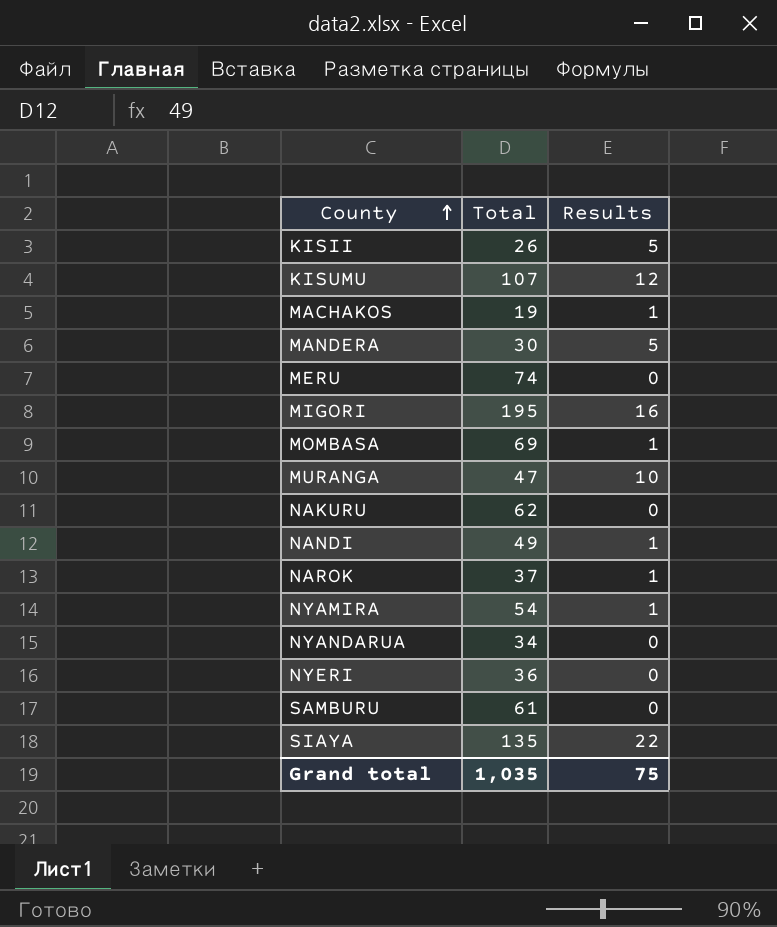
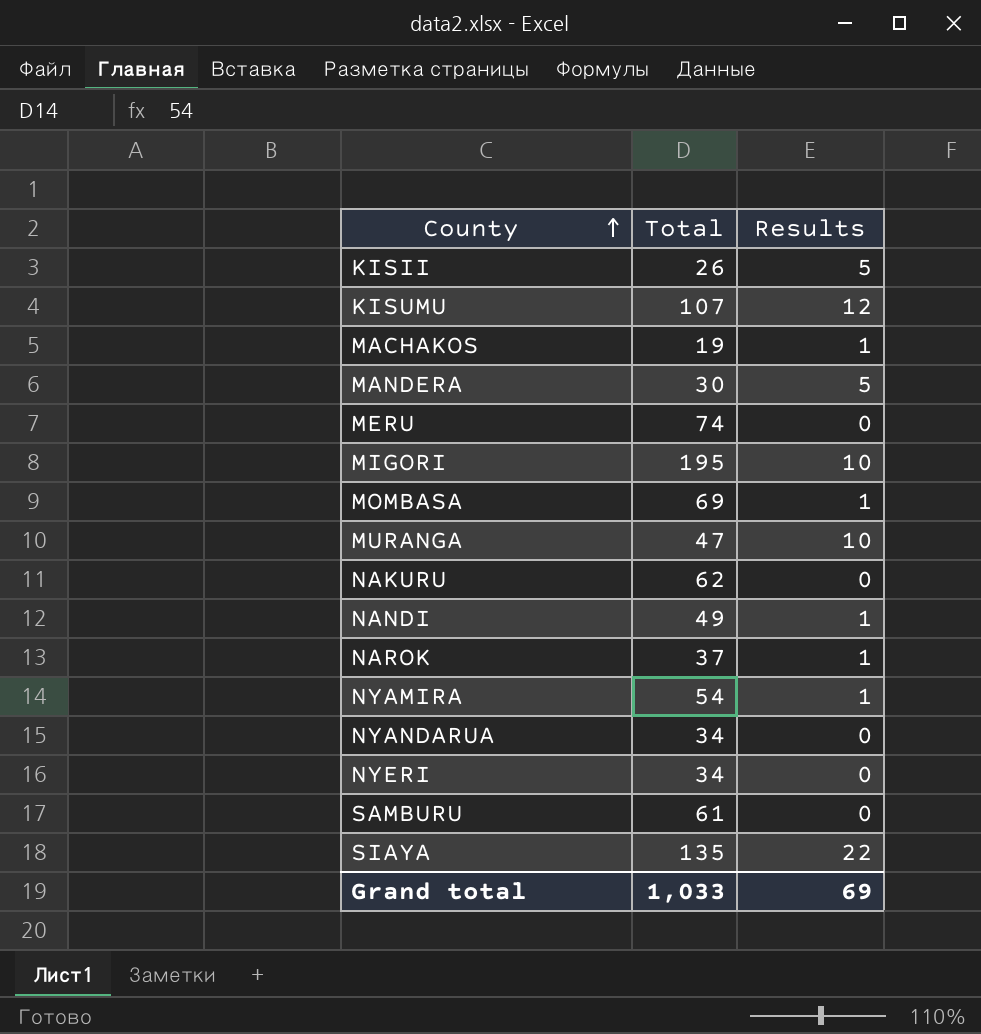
MIGORI | Results: 16 -> 10
NYERI | Total: 36 -> 34
Grand total | Total: 1,035 -> 1,033
Grand total | Results: 75 -> 69

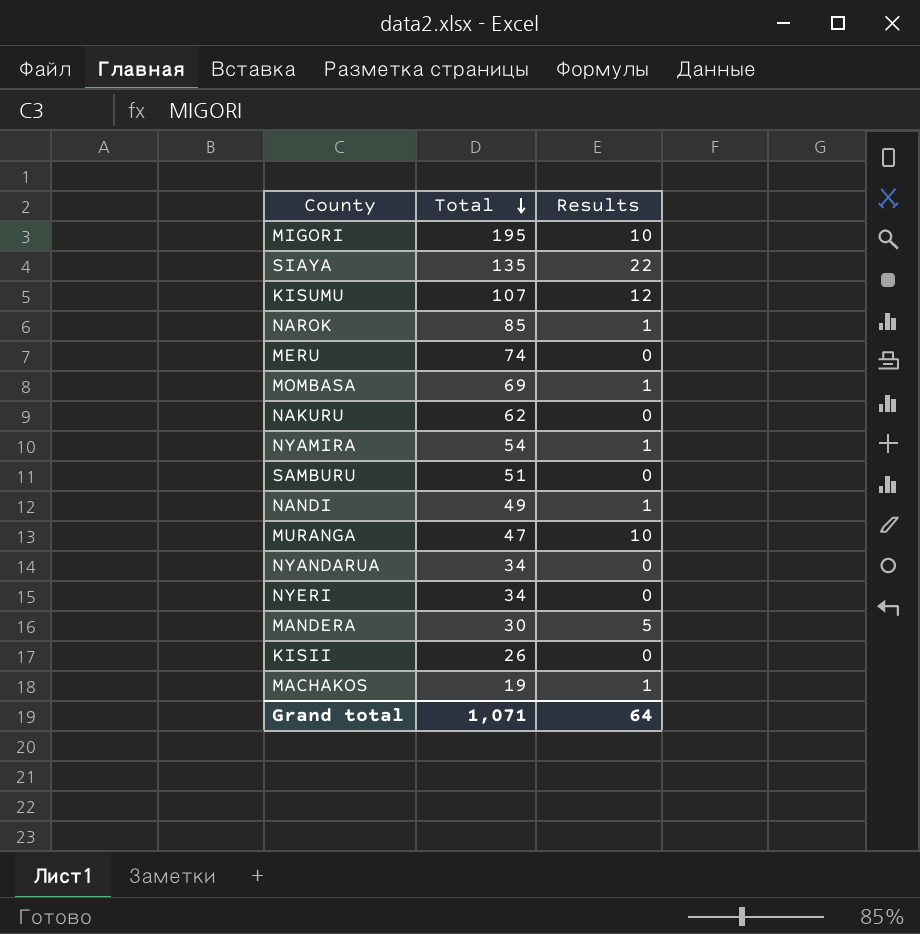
row order: County ascending -> Total descending
NAROK | Total: 37 -> 85
SAMBURU | Total: 61 -> 51
KISII | Results: 5 -> 0
Grand total | Total: 1,033 -> 1,071
Grand total | Results: 69 -> 64

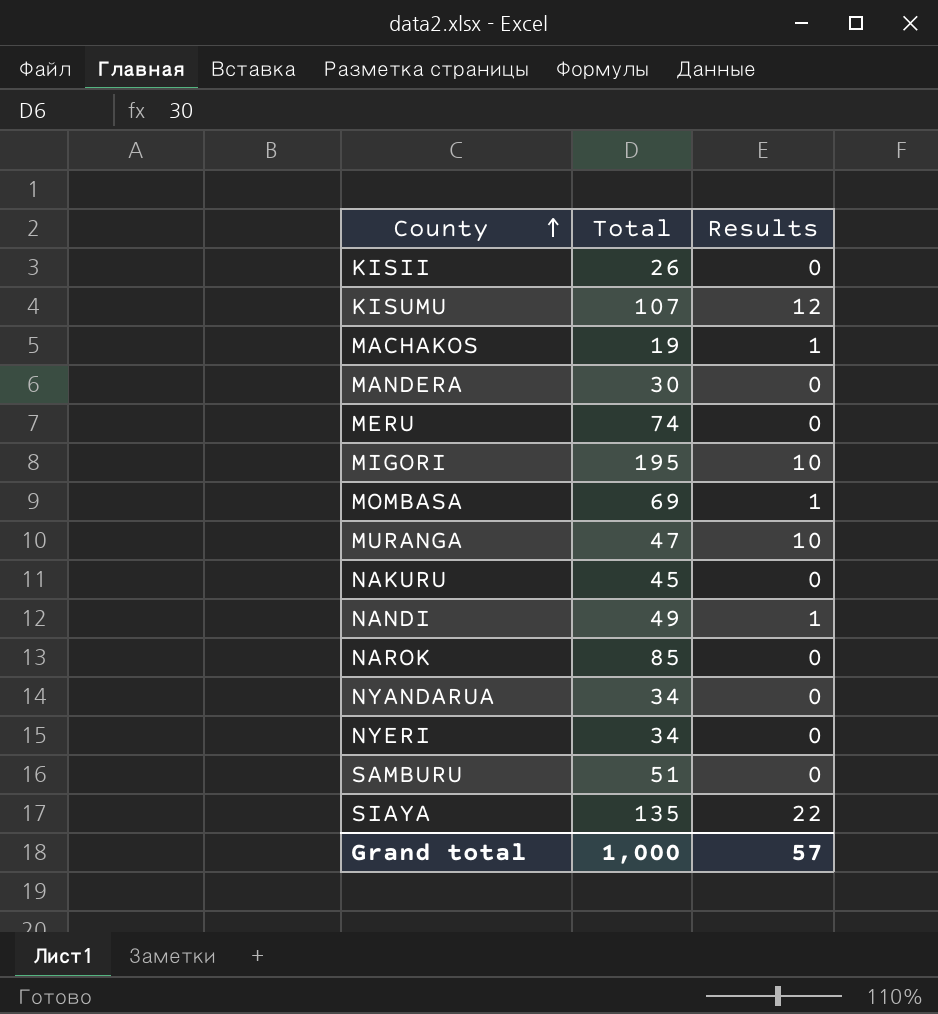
row order: Total descending -> County ascending
row NYAMIRA: 54 | 1 -> none
MANDERA | Results: 5 -> 0
NAKURU | Total: 62 -> 45
NAROK | Results: 1 -> 0
Grand total | Total: 1,071 -> 1,000
Grand total | Results: 64 -> 57

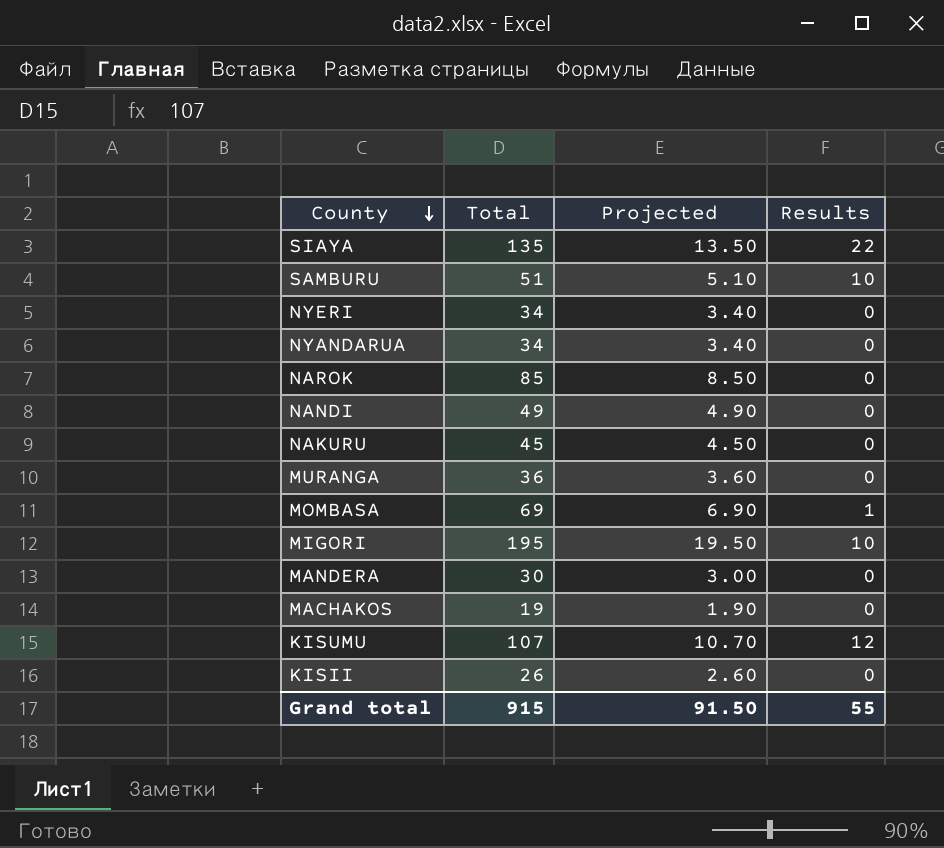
row order: County ascending -> County descending
column Projected | formula: none -> [Total] * 0.1
row MERU: 74 | 0 -> none
SAMBURU | Results: 0 -> 10
NANDI | Results: 1 -> 0
MURANGA | Total: 47 -> 36
MURANGA | Results: 10 -> 0
MACHAKOS | Results: 1 -> 0
Grand total | Total: 1,000 -> 915
Grand total | Results: 57 -> 55

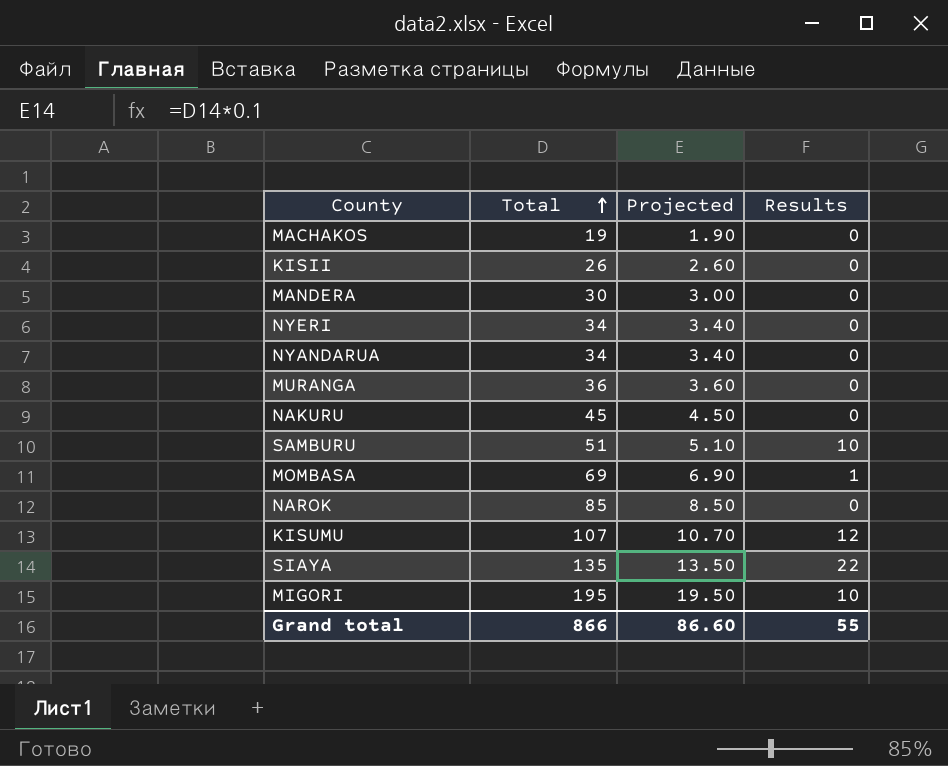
row order: County descending -> Total ascending
row NANDI: 49 | 4.90 | 0 -> none
Grand total | Total: 915 -> 866
Grand total | Projected: 91.50 -> 86.60

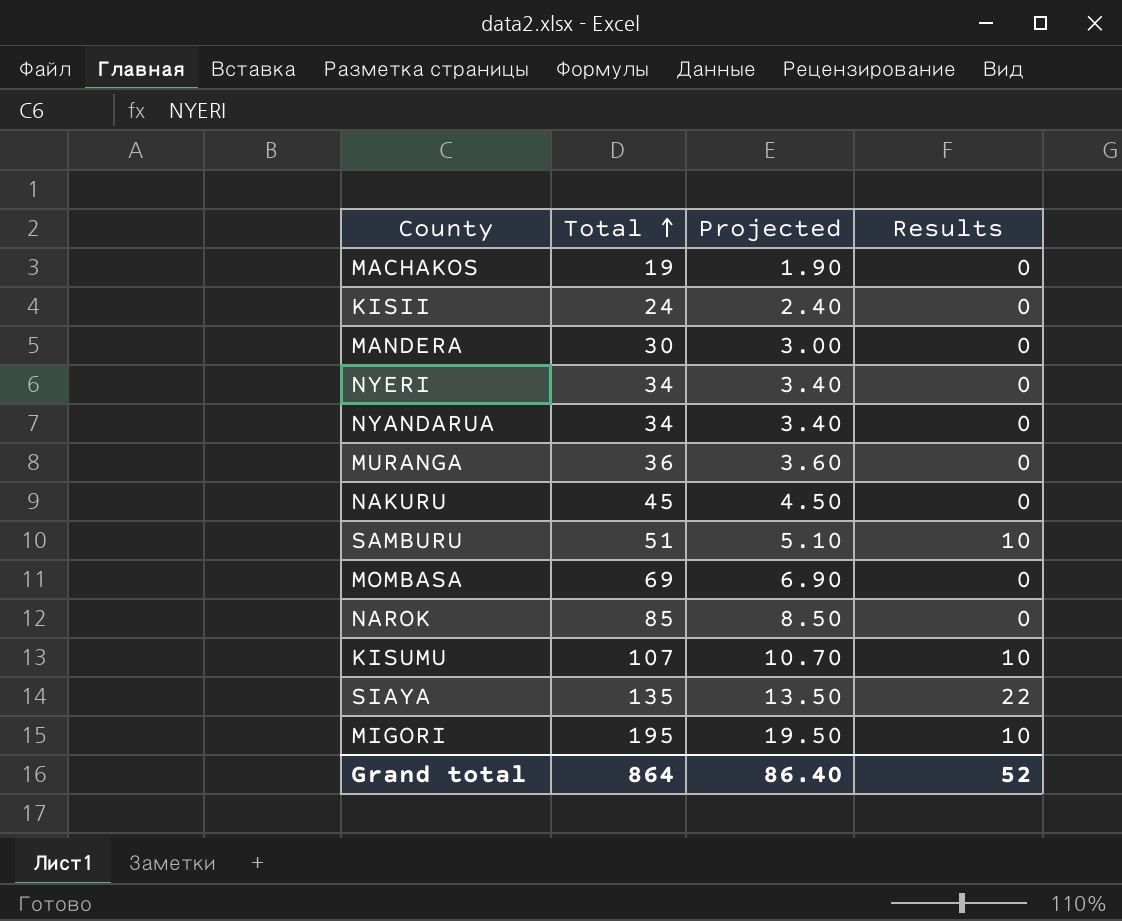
KISII | Total: 26 -> 24
KISII | Projected: 2.60 -> 2.40
MOMBASA | Results: 1 -> 0
KISUMU | Results: 12 -> 10
Grand total | Total: 866 -> 864
Grand total | Projected: 86.60 -> 86.40
Grand total | Results: 55 -> 52

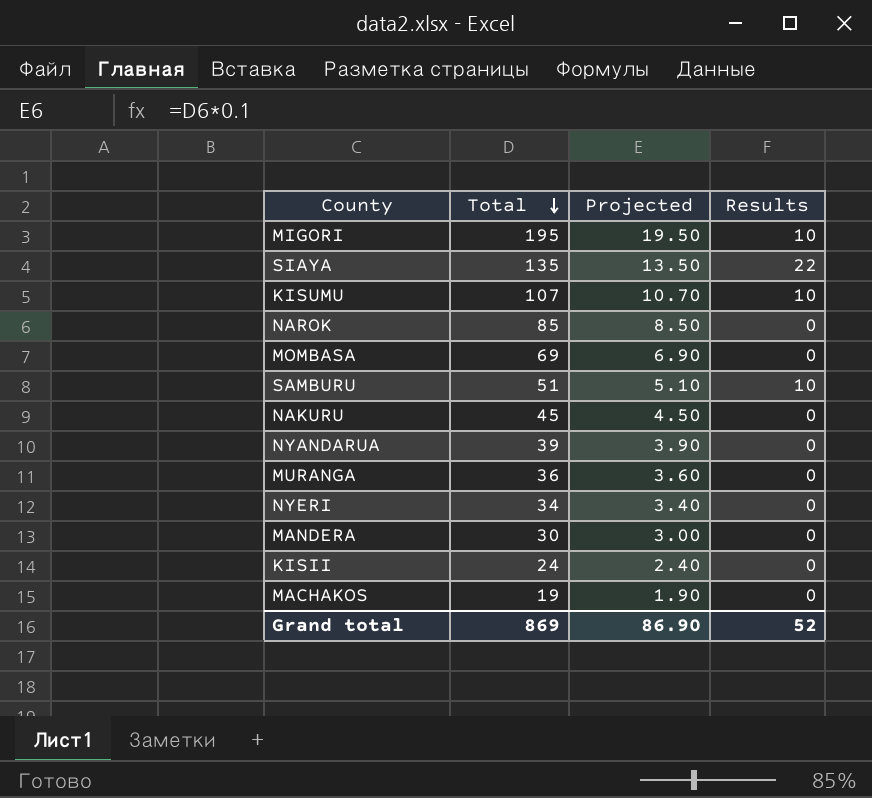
row order: Total ascending -> Total descending
NYANDARUA | Total: 34 -> 39
NYANDARUA | Projected: 3.40 -> 3.90
Grand total | Total: 864 -> 869
Grand total | Projected: 86.40 -> 86.90

